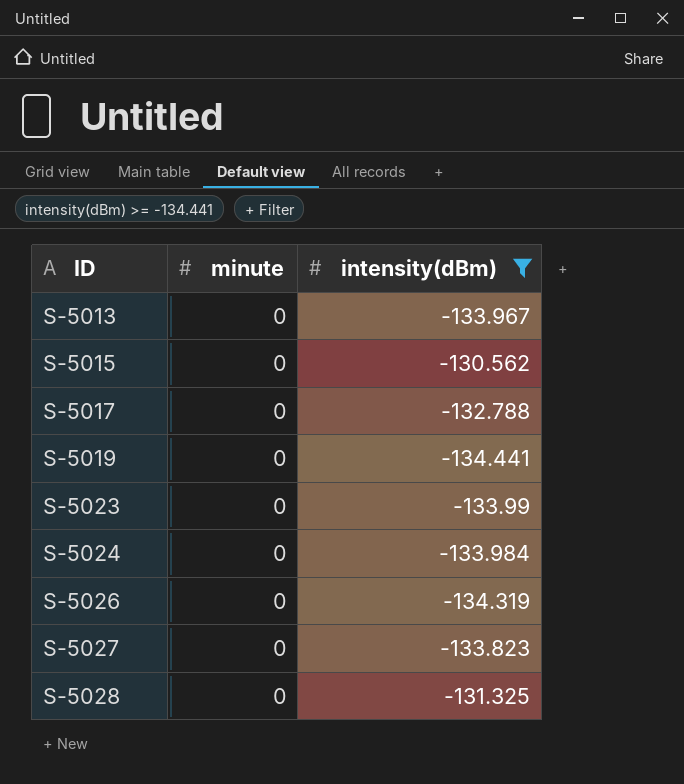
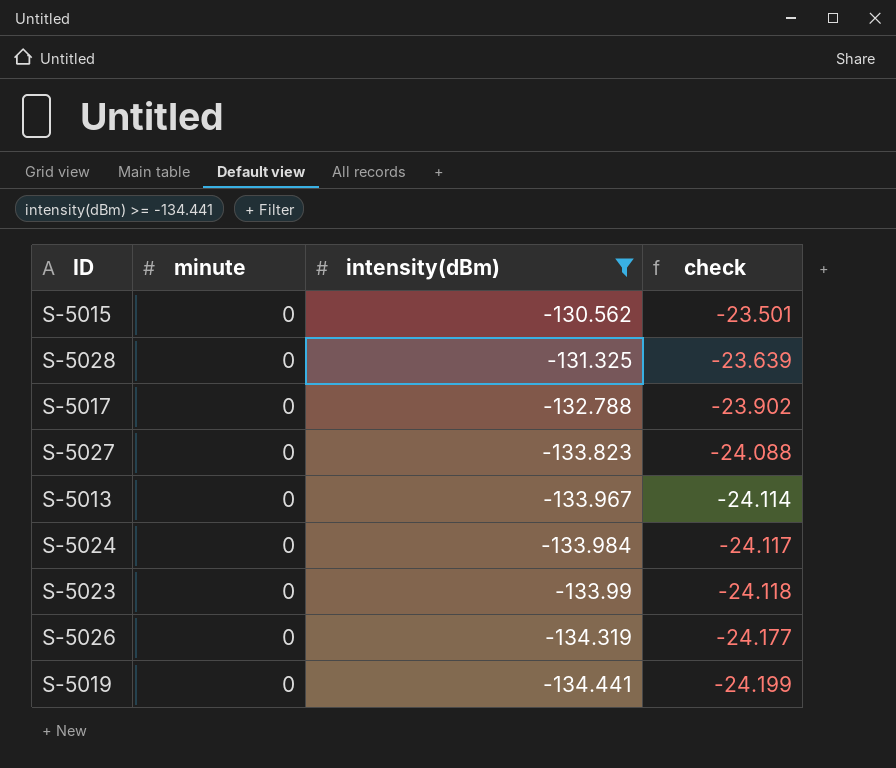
row order: ID ascending -> intensity(dBm) descending
column check | formula: none -> [intensity(dBm)] * 0.18

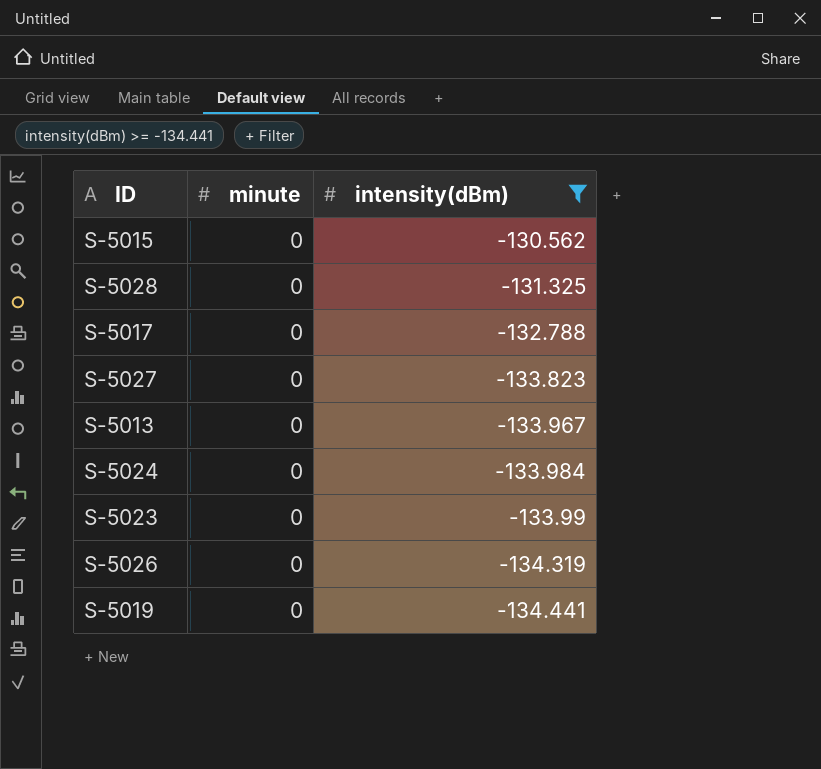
column check | formula: [intensity(dBm)] * 0.18 -> none

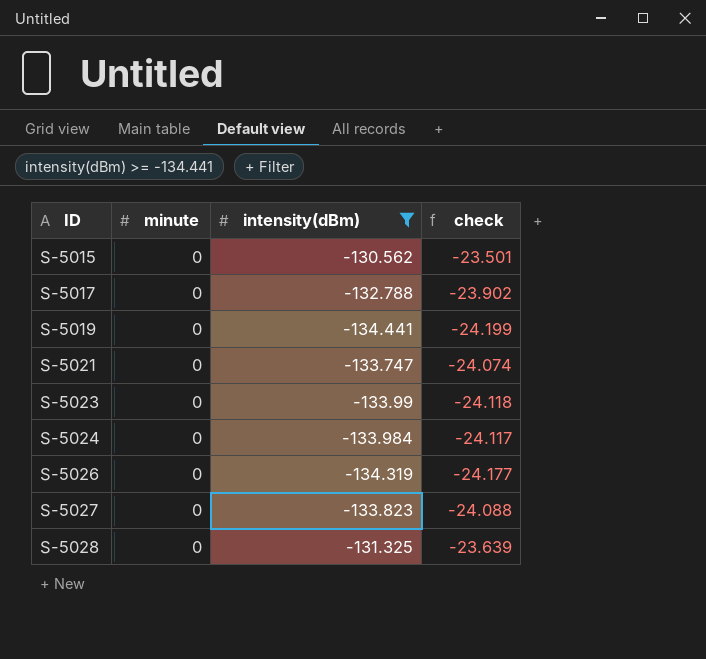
row order: intensity(dBm) descending -> ID ascending
column check | formula: none -> [intensity(dBm)] * 0.18
row S-5013: 0 | -133.967 -> none
row S-5021: none -> 0 | -133.747 | -24.074

